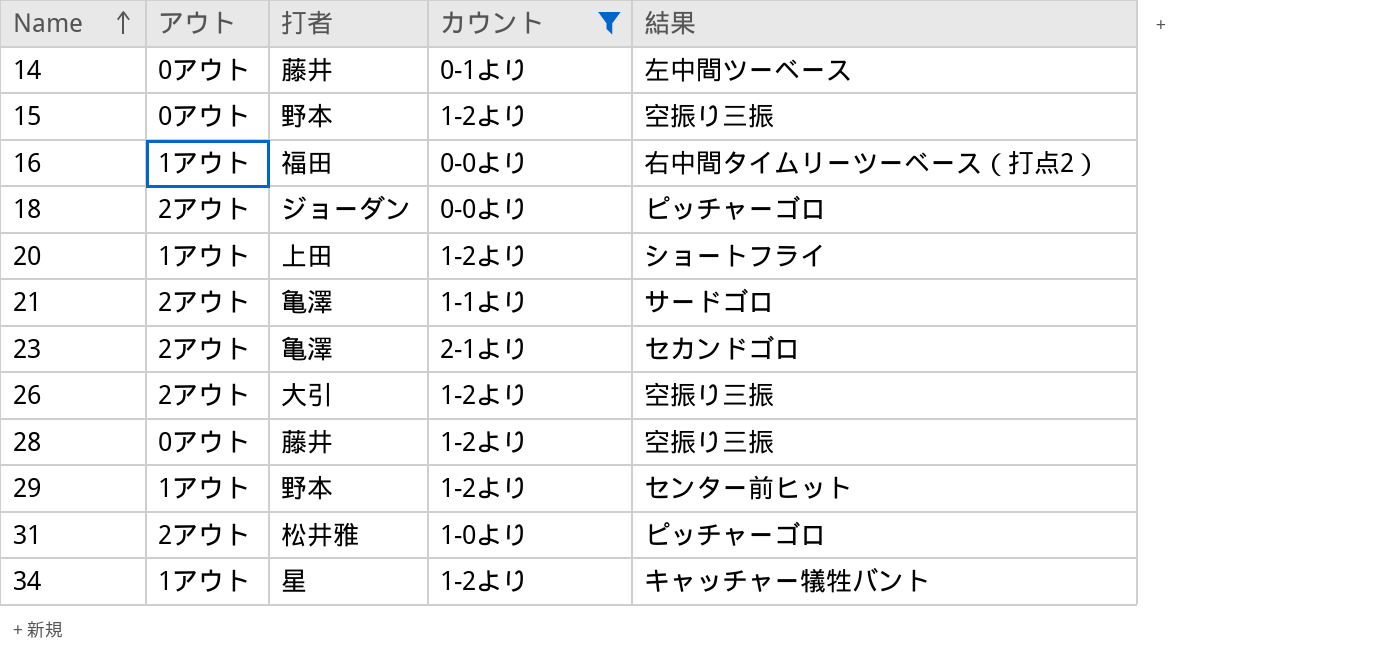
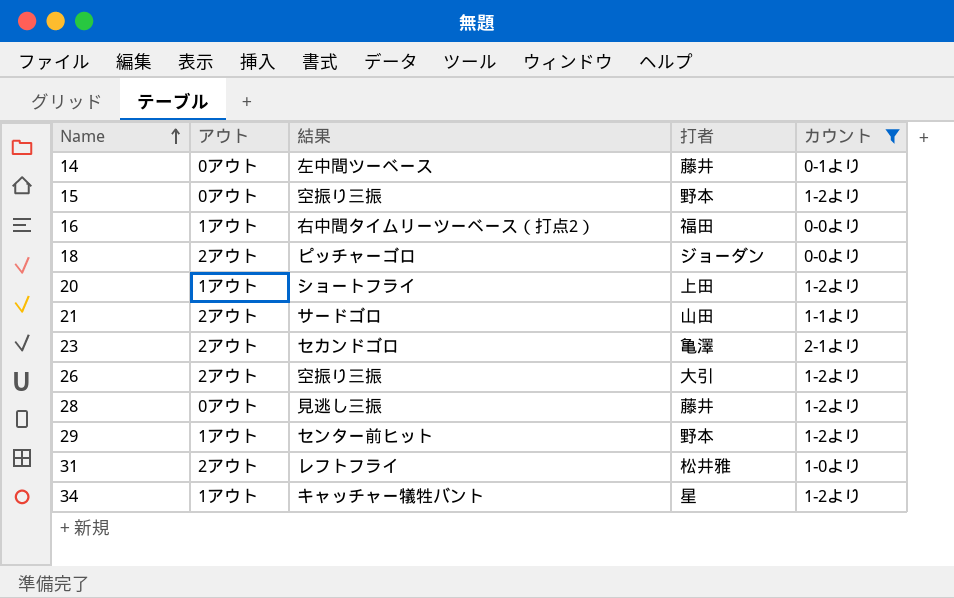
column 結果 | position: 5 -> 3
21 | 打者: 亀澤 -> 山田
28 | 結果: 空振り三振 -> 見逃し三振
31 | 結果: ピッチャーゴロ -> レフトフライ

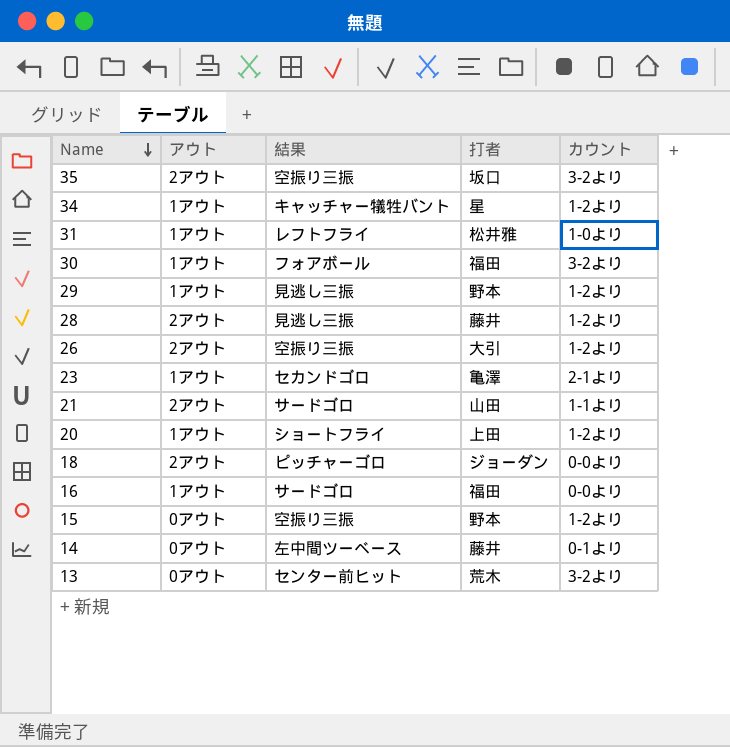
filter: カウント != 3-2より -> none
row order: Name ascending -> Name descending
31 | アウト: 2アウト -> 1アウト
29 | 結果: センター前ヒット -> 見逃し三振
28 | アウト: 0アウト -> 2アウト
23 | アウト: 2アウト -> 1アウト
16 | 結果: 右中間タイムリーツーベース（打点2） -> サードゴロ

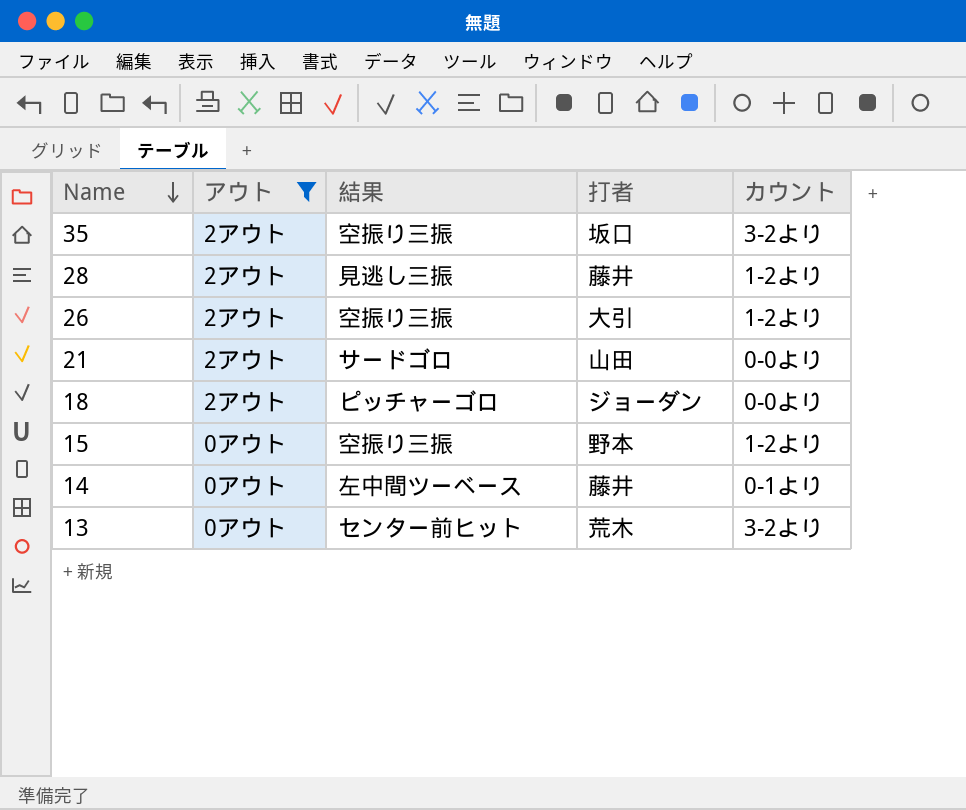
filter: none -> アウト != 1アウト
21 | カウント: 1-1より -> 0-0より

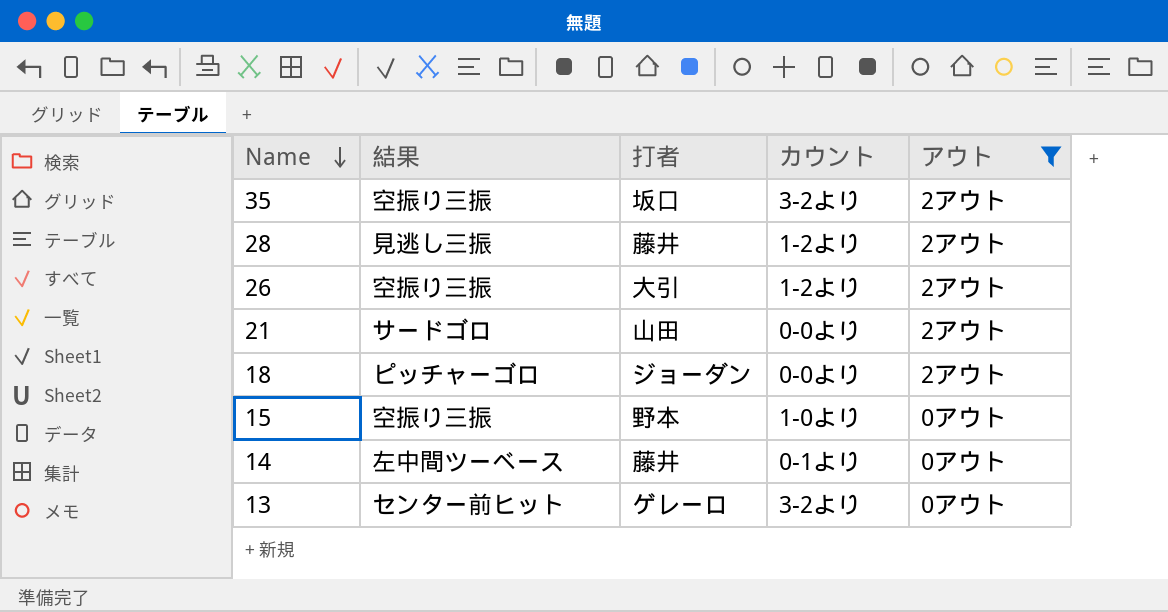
column アウト | position: 2 -> 5
15 | カウント: 1-2より -> 1-0より
13 | 打者: 荒木 -> ゲレーロ

